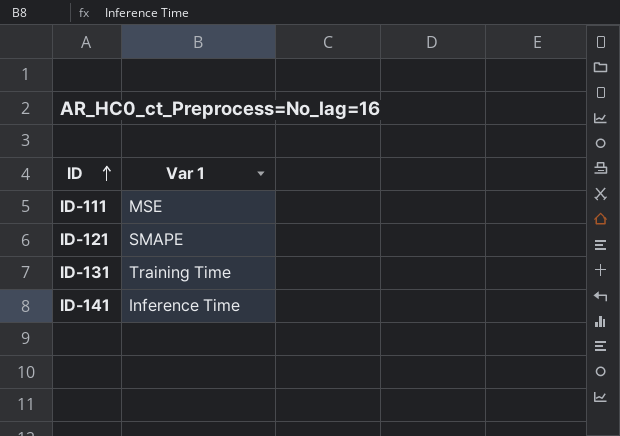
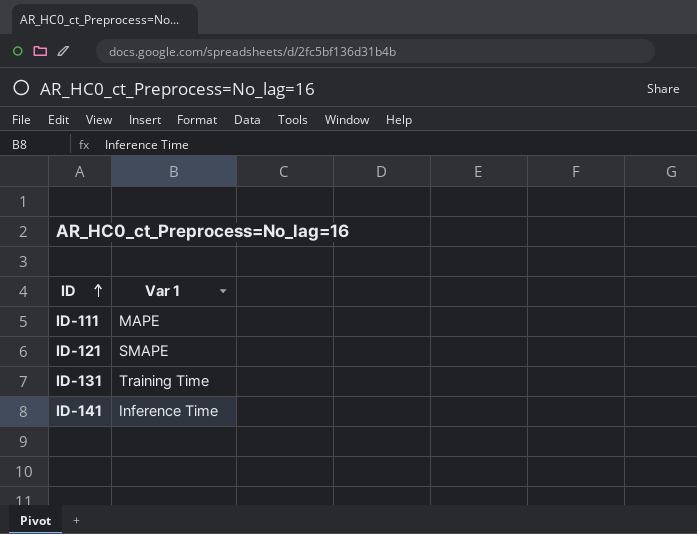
ID-111 | Var 1: MSE -> MAPE

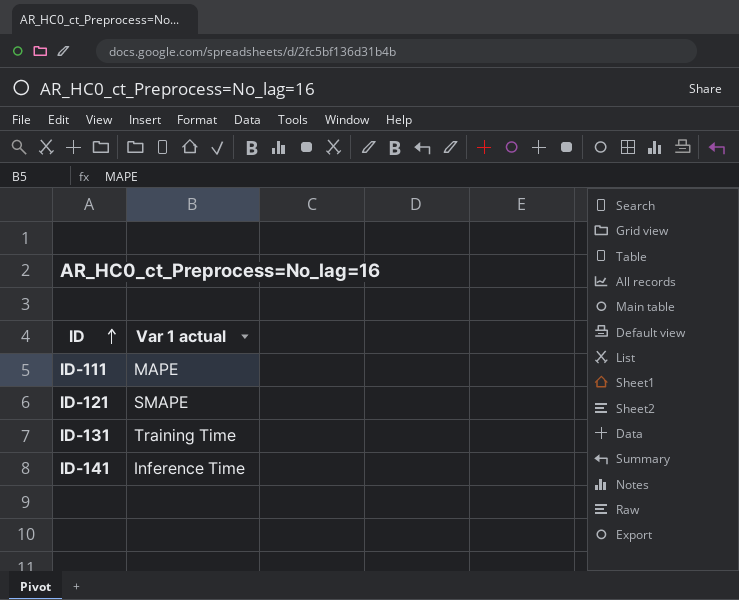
column name: Var 1 -> Var 1 actual

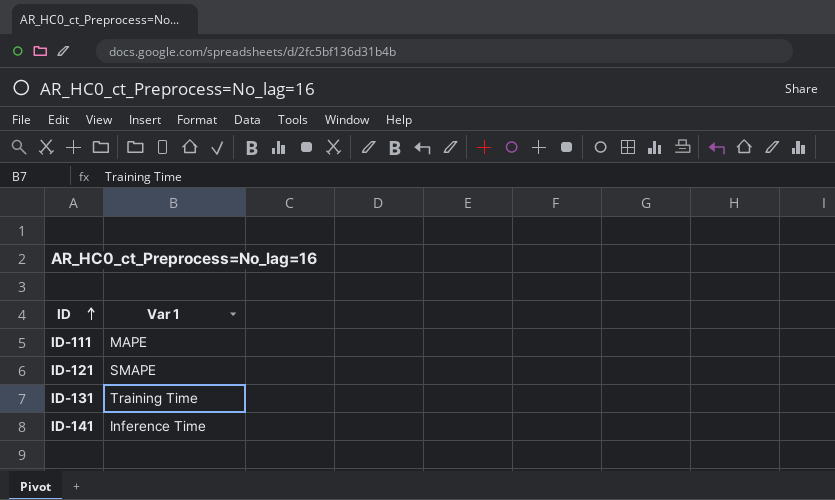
column name: Var 1 actual -> Var 1

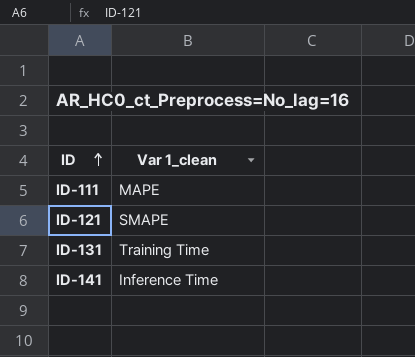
column name: Var 1 -> Var 1_clean

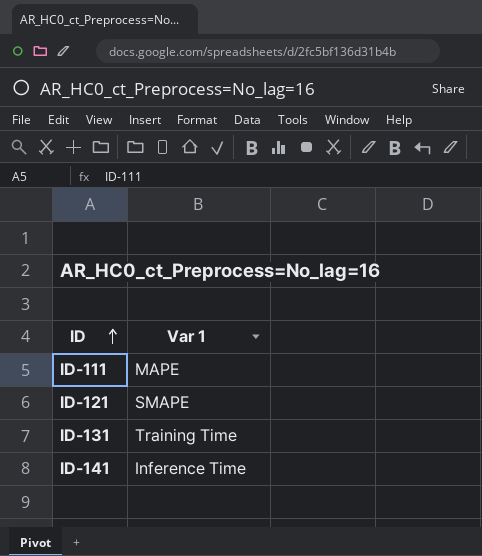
column name: Var 1_clean -> Var 1

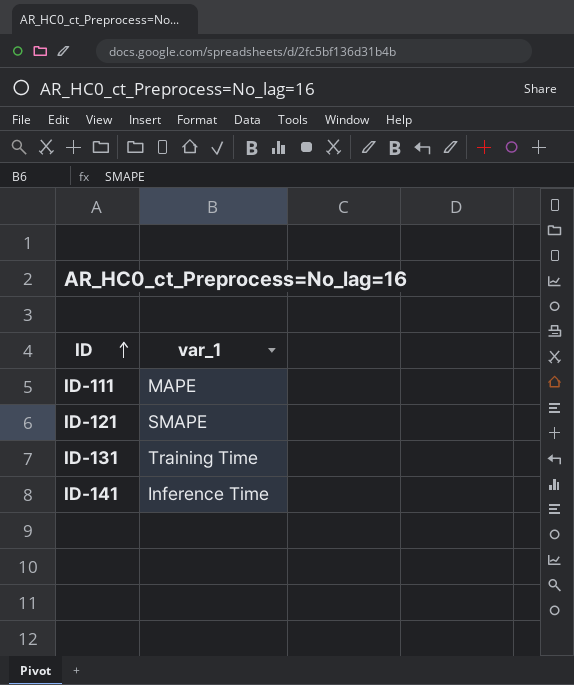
column name: Var 1 -> var_1

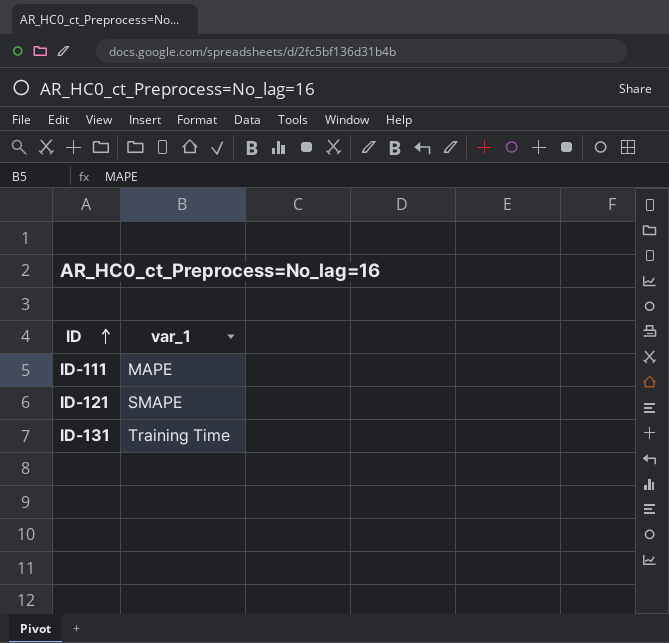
row ID-141: Inference Time -> none

